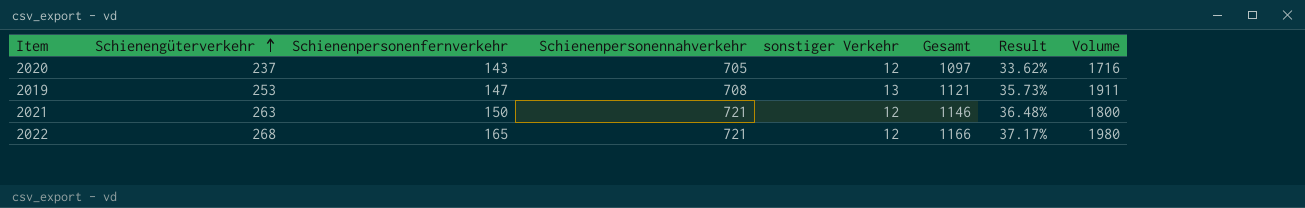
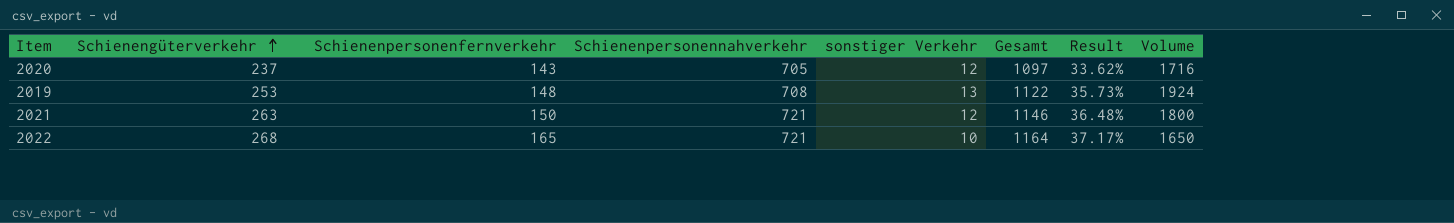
2019 | Schienenpersonenfernverkehr: 147 -> 148
2019 | Gesamt: 1121 -> 1122
2019 | Volume: 1911 -> 1924
2022 | sonstiger Verkehr: 12 -> 10
2022 | Gesamt: 1166 -> 1164
2022 | Volume: 1980 -> 1650

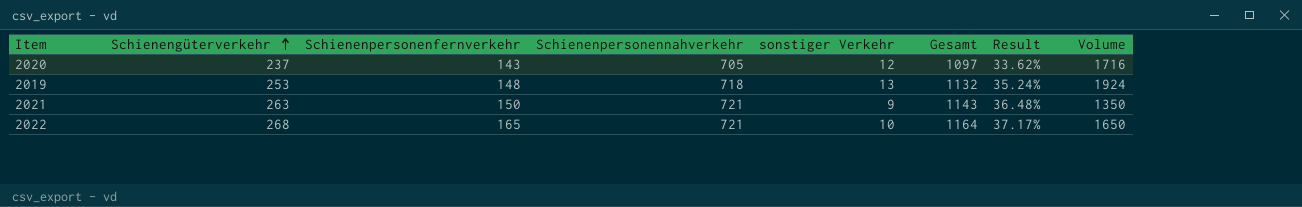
2019 | Schienenpersonennahverkehr: 708 -> 718
2019 | Gesamt: 1122 -> 1132
2019 | Result: 35.73% -> 35.24%
2021 | sonstiger Verkehr: 12 -> 9
2021 | Gesamt: 1146 -> 1143
2021 | Volume: 1800 -> 1350

